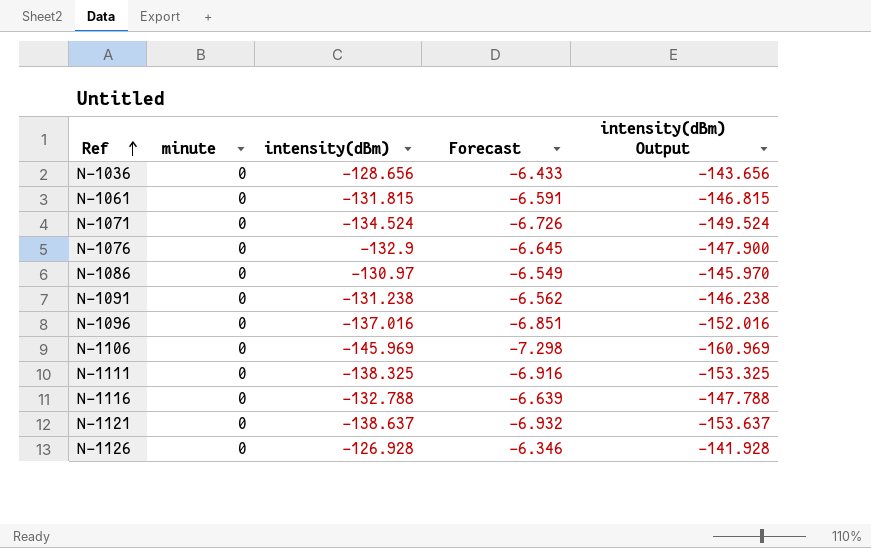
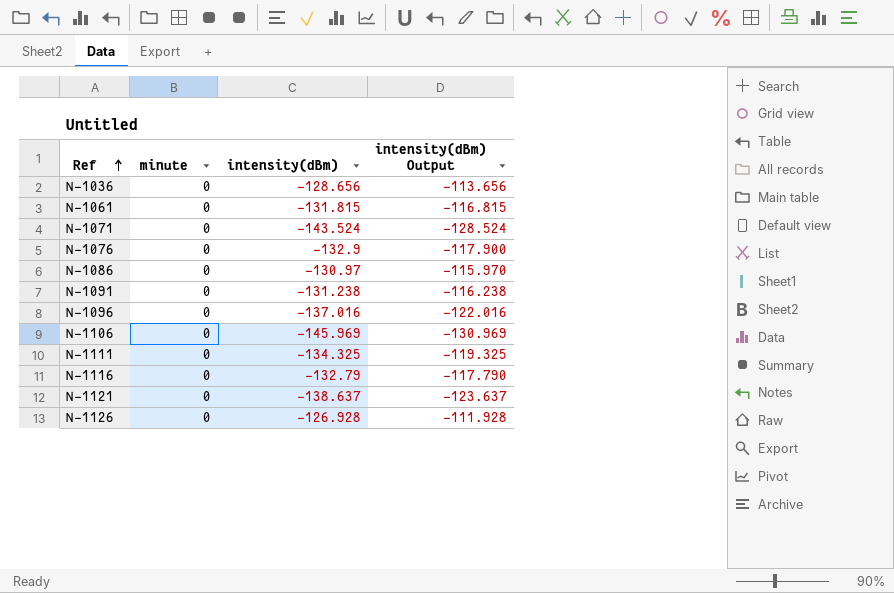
column Forecast | formula: [intensity(dBm)] * 0.05 -> none
column intensity(dBm) Output | formula: [intensity(dBm)] - 15 -> [intensity(dBm)] + 15
N-1071 | intensity(dBm): -134.524 -> -143.524
N-1111 | intensity(dBm): -138.325 -> -134.325
N-1116 | intensity(dBm): -132.788 -> -132.79

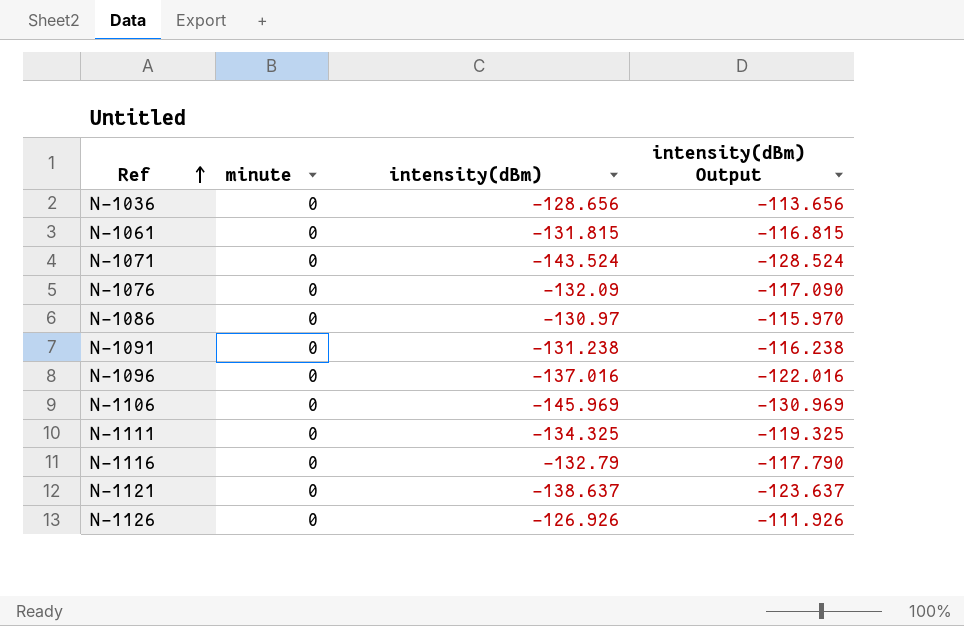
N-1076 | intensity(dBm): -132.9 -> -132.09
N-1076 | intensity(dBm) Output: -117.900 -> -117.090
N-1126 | intensity(dBm): -126.928 -> -126.926
N-1126 | intensity(dBm) Output: -111.928 -> -111.926

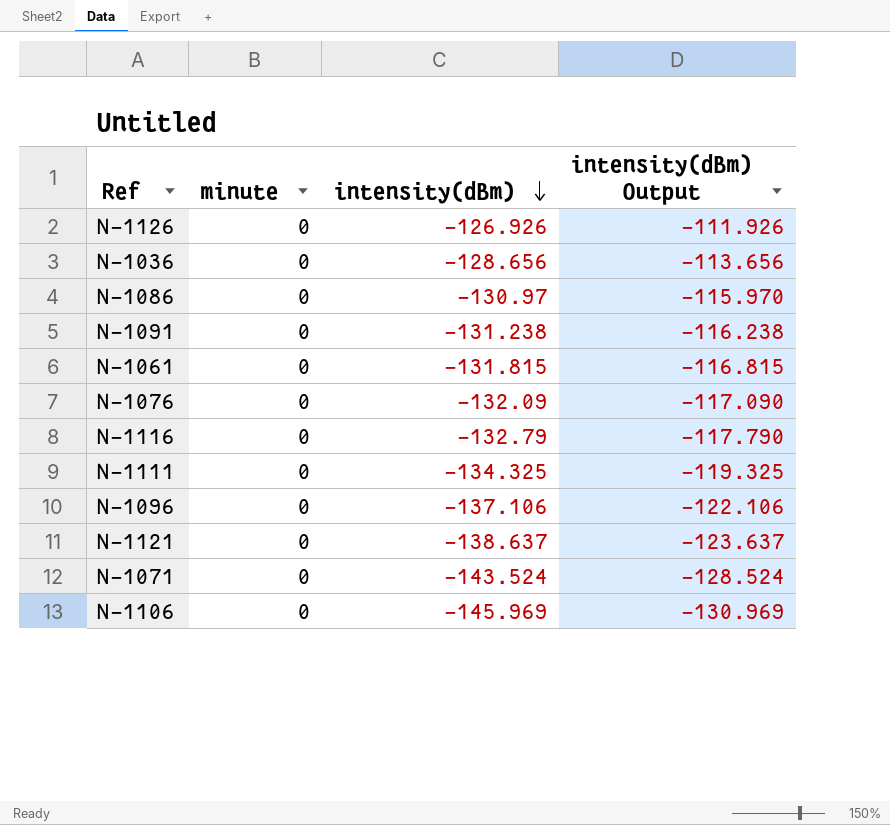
row order: Ref ascending -> intensity(dBm) descending
N-1096 | intensity(dBm): -137.016 -> -137.106
N-1096 | intensity(dBm) Output: -122.016 -> -122.106

